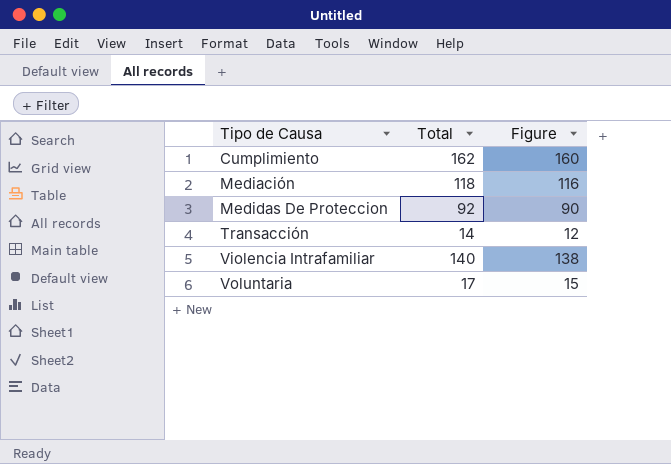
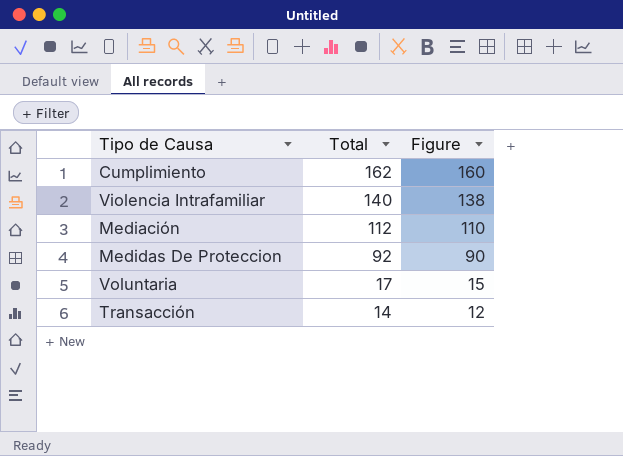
row order: Tipo de Causa ascending -> Total descending
Mediación | Total: 118 -> 112
Mediación | Figure: 116 -> 110

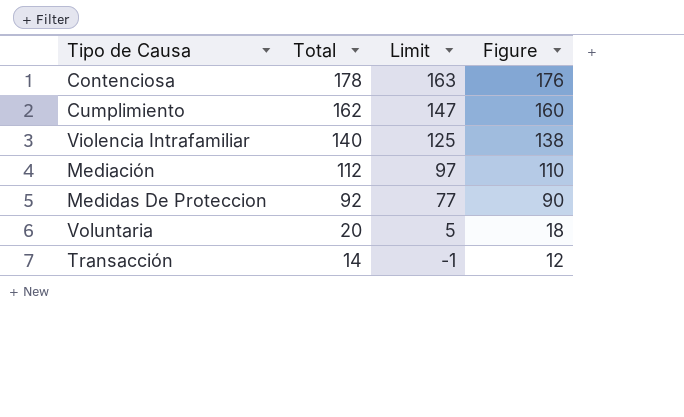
column Limit | formula: none -> [Total] - 15
row Contenciosa: none -> 178 | 163 | 176
Voluntaria | Total: 17 -> 20
Voluntaria | Figure: 15 -> 18

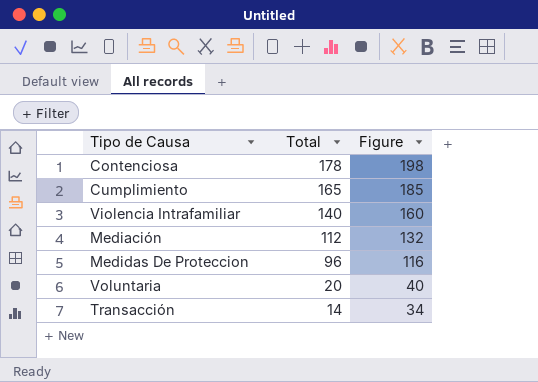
column Limit | formula: [Total] - 15 -> none
column Figure | formula: [Total] - 2 -> [Total] + 20
Cumplimiento | Total: 162 -> 165
Medidas De Proteccion | Total: 92 -> 96

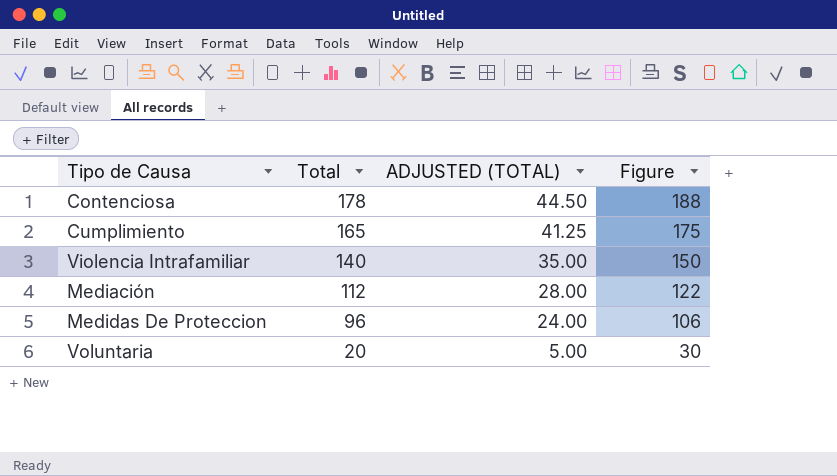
column ADJUSTED (TOTAL) | formula: none -> [Total] * 0.25
column Figure | formula: [Total] + 20 -> [Total] + 10
row Transacción: 14 | 34 -> none

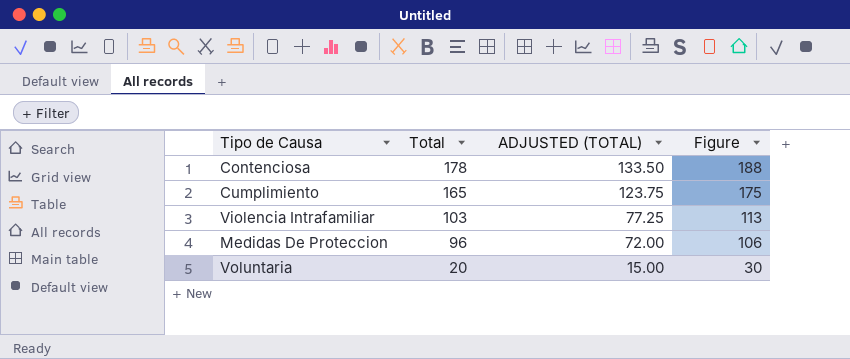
column ADJUSTED (TOTAL) | formula: [Total] * 0.25 -> [Total] * 0.75
row Mediación: 112 | 28.00 | 122 -> none
Violencia Intrafamiliar | Total: 140 -> 103
Violencia Intrafamiliar | Figure: 150 -> 113

